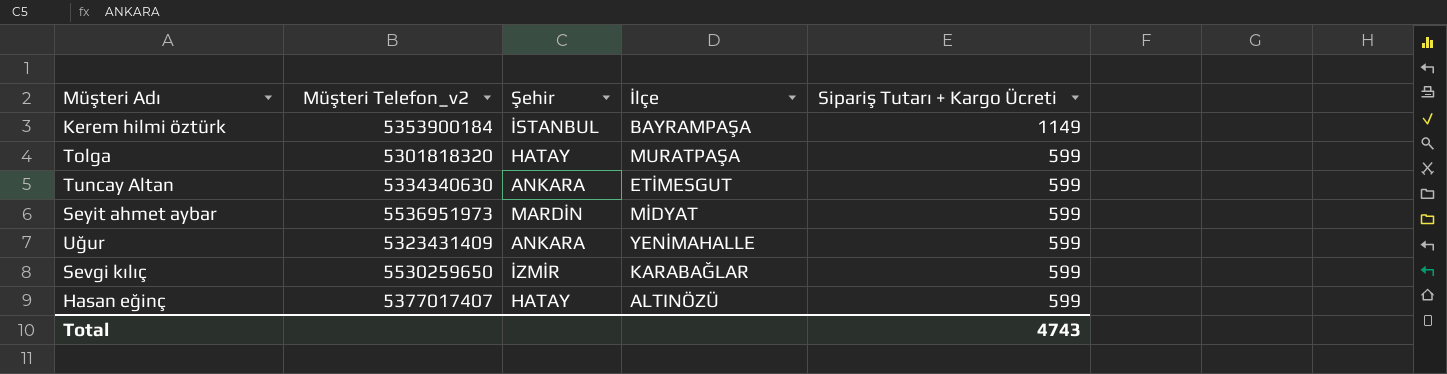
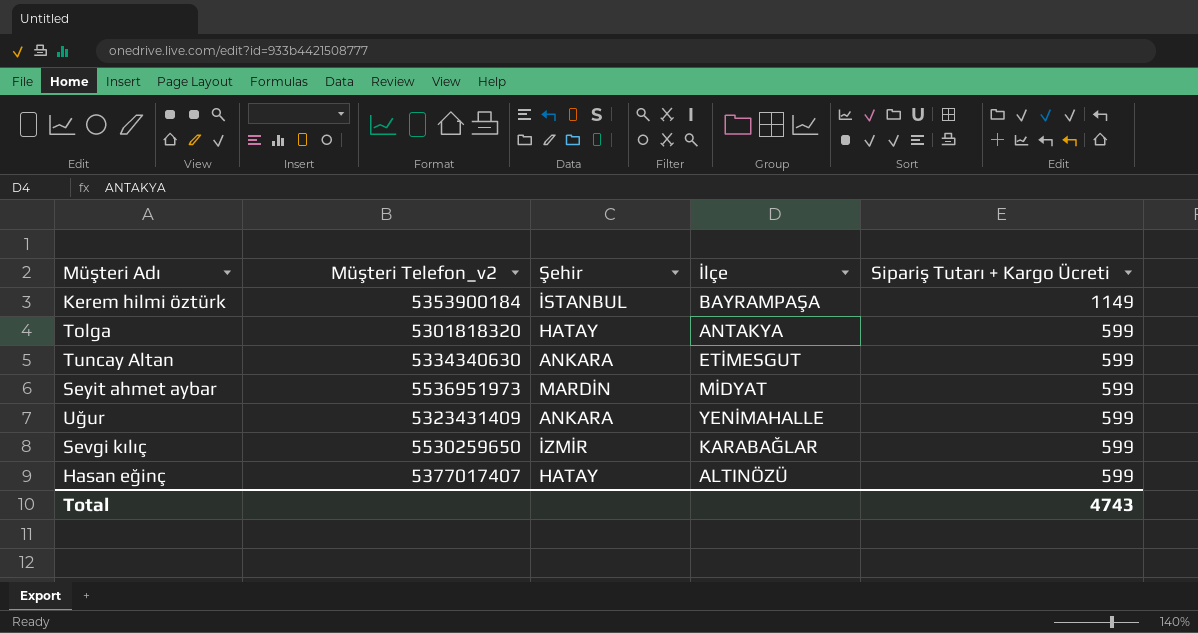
Tolga | İlçe: MURATPAŞA -> ANTAKYA

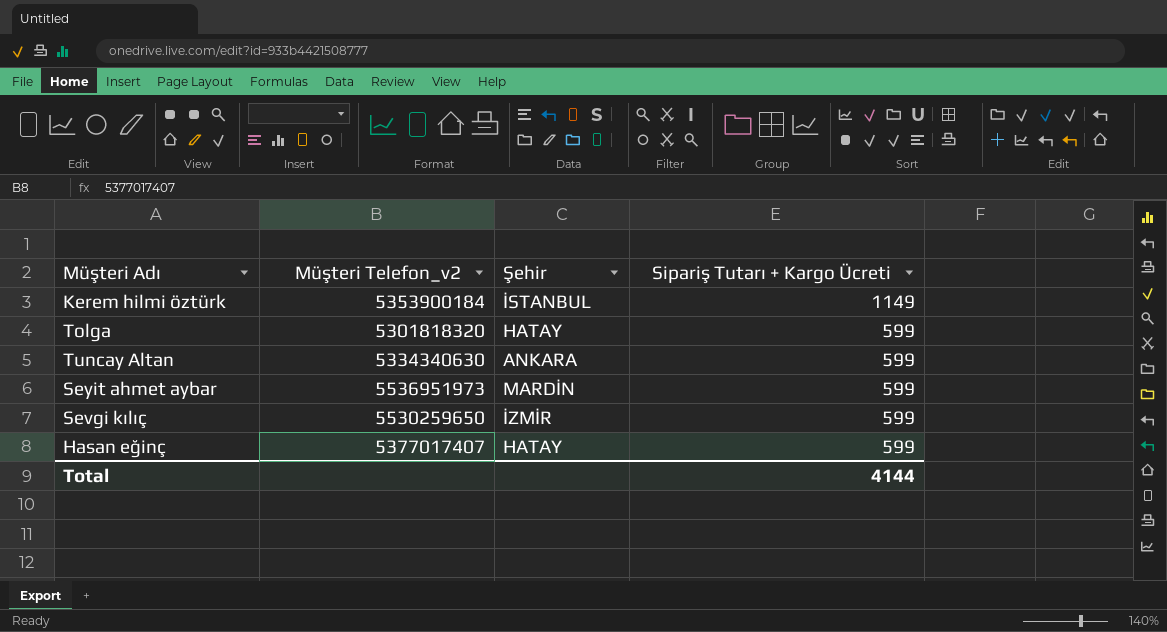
column İlçe | position: 4 -> none
row Uğur: 5323431409 | ANKARA | YENİMAHALLE | 599 -> none
Total | Sipariş Tutarı + Kargo Ücreti: 4743 -> 4144

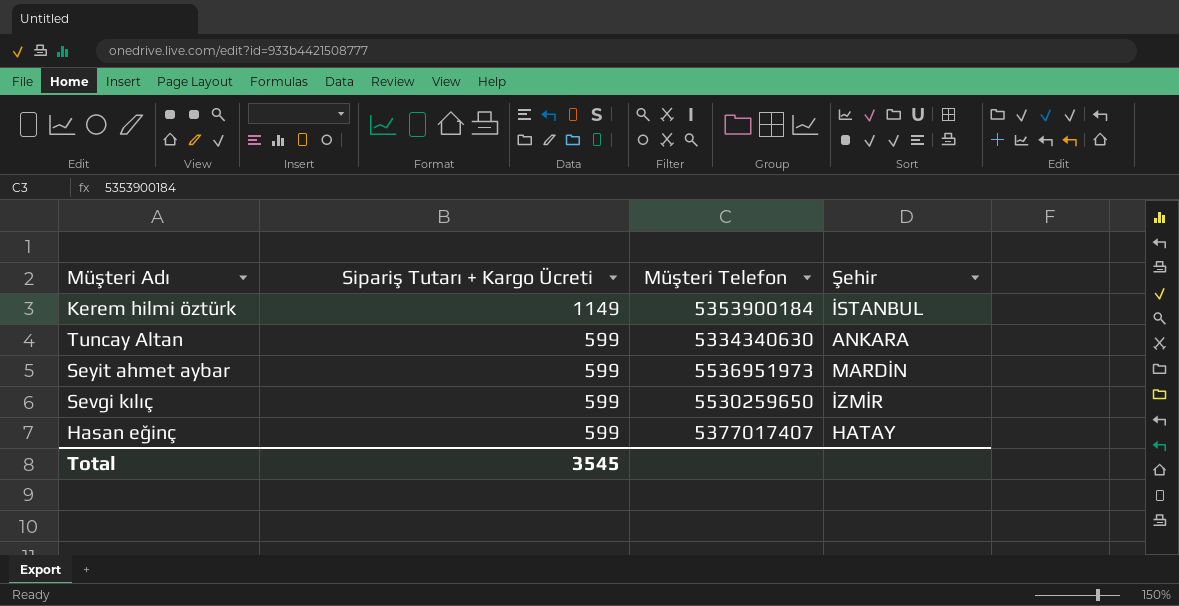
column Sipariş Tutarı + Kargo Ücreti | position: 4 -> 2
column name: Müşteri Telefon_v2 -> Müşteri Telefon
row Tolga: 5301818320 | HATAY | 599 -> none
Total | Sipariş Tutarı + Kargo Ücreti: 4144 -> 3545

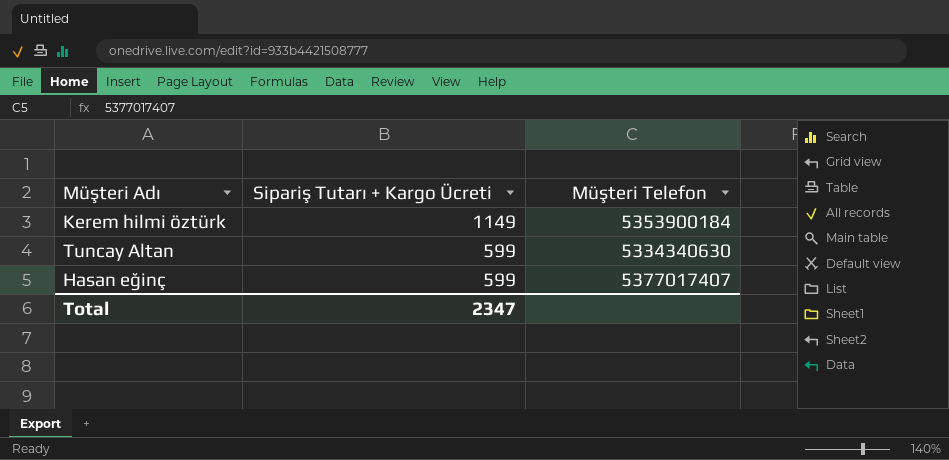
column Şehir | position: 4 -> none
row Seyit ahmet aybar: 599 | 5536951973 | MARDİN -> none
row Sevgi kılıç: 599 | 5530259650 | İZMİR -> none
Total | Sipariş Tutarı + Kargo Ücreti: 3545 -> 2347

